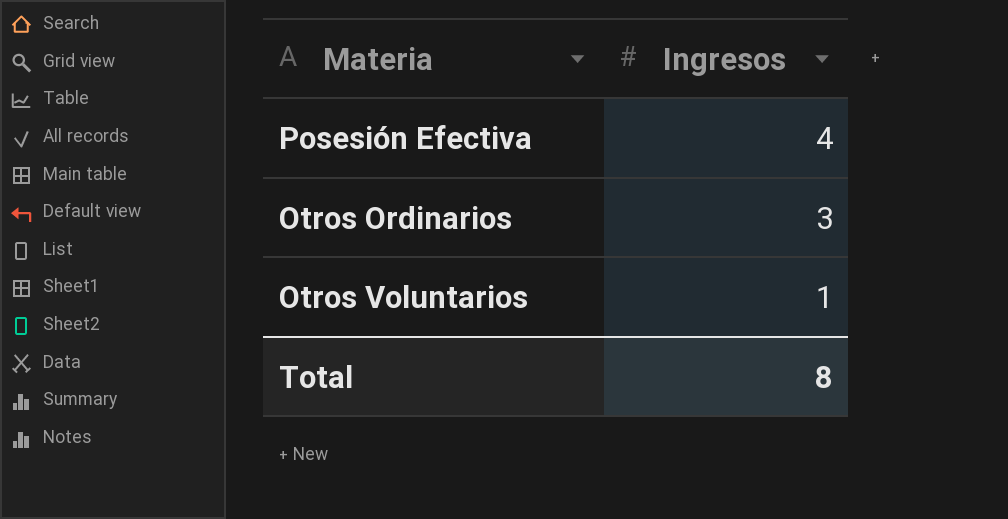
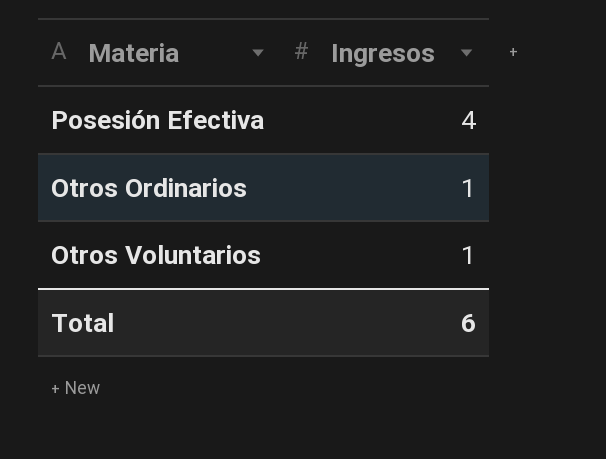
Otros Ordinarios | Ingresos: 3 -> 1
Total | Ingresos: 8 -> 6

